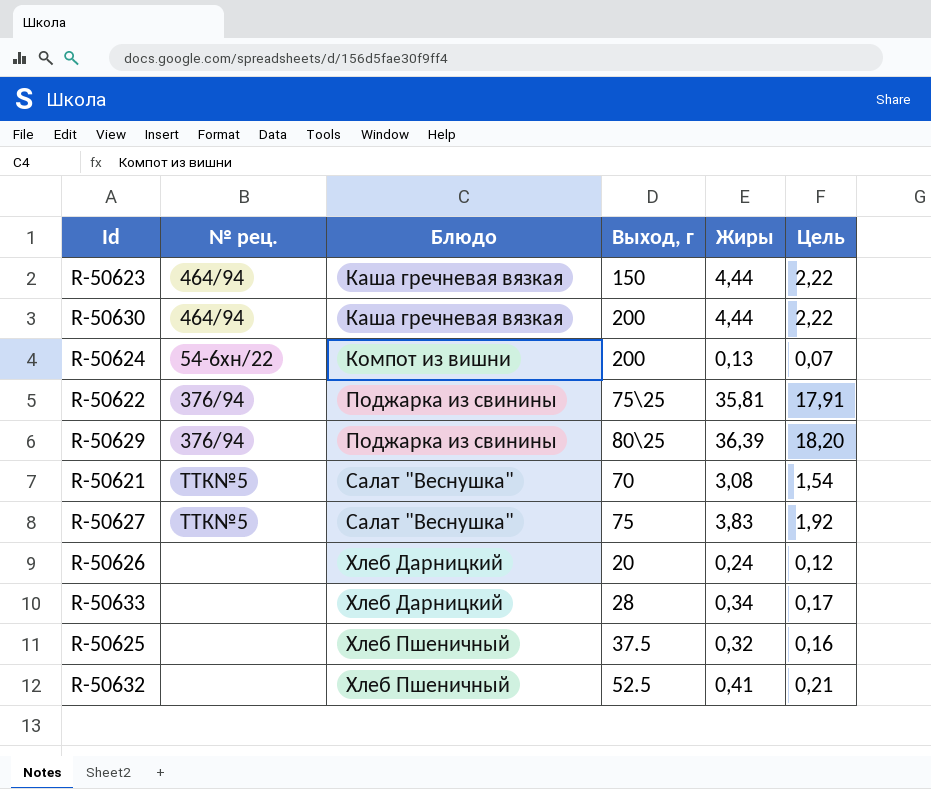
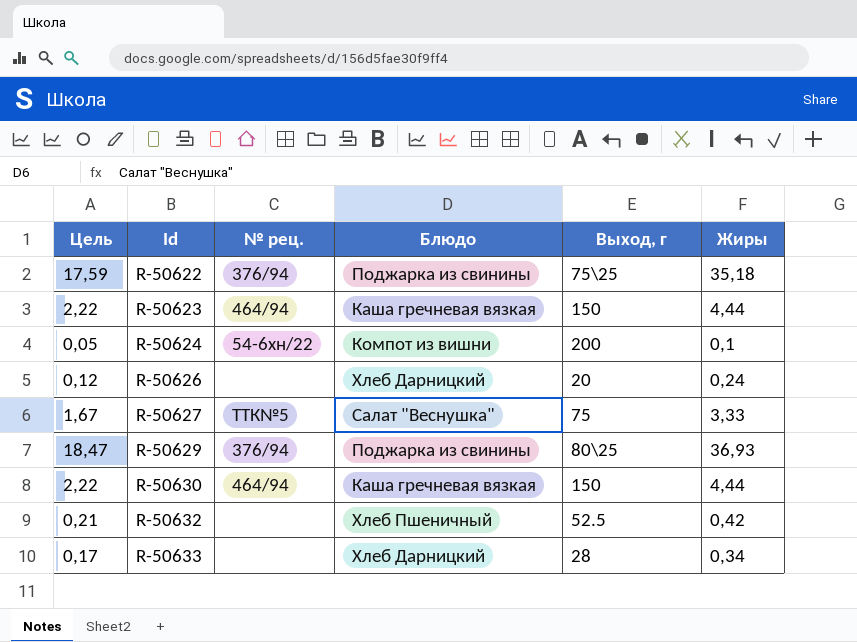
row order: Блюдо ascending -> Id ascending
column Цель | position: 6 -> 1
row R-50621: ТТК№5 | Салат "Веснушка" | 70 | 3,08 | 1,54 -> none
row R-50625: none | Хлеб Пшеничный | 37.5 | 0,32 | 0,16 -> none
R-50622 | Цель: 17,91 -> 17,59
R-50622 | Жиры: 35,81 -> 35,18
R-50624 | Цель: 0,07 -> 0,05
R-50624 | Жиры: 0,13 -> 0,1
R-50627 | Цель: 1,92 -> 1,67
R-50627 | Жиры: 3,83 -> 3,33
R-50629 | Цель: 18,20 -> 18,47
R-50629 | Жиры: 36,39 -> 36,93
R-50630 | Выход, г: 200 -> 150
R-50632 | Жиры: 0,41 -> 0,42

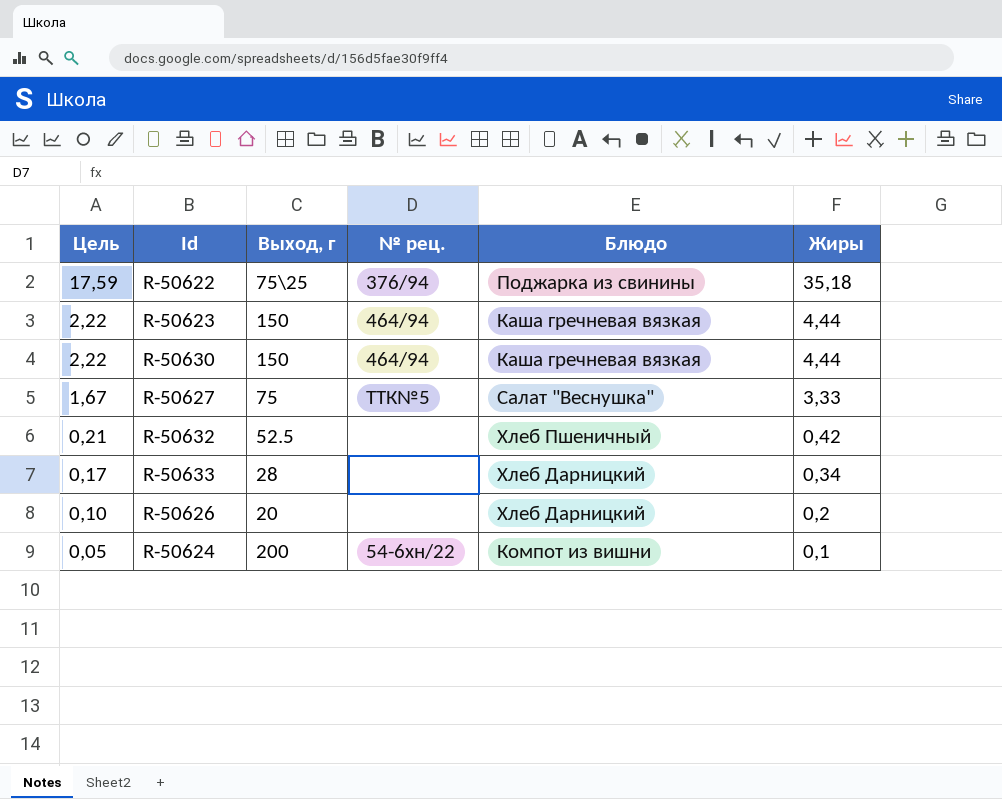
row order: Id ascending -> Цель descending
column Выход, г | position: 5 -> 3
row R-50629: 18,47 | 376/94 | Поджарка из свинины | 80\25 | 36,93 -> none
R-50626 | Цель: 0,12 -> 0,10
R-50626 | Жиры: 0,24 -> 0,2

